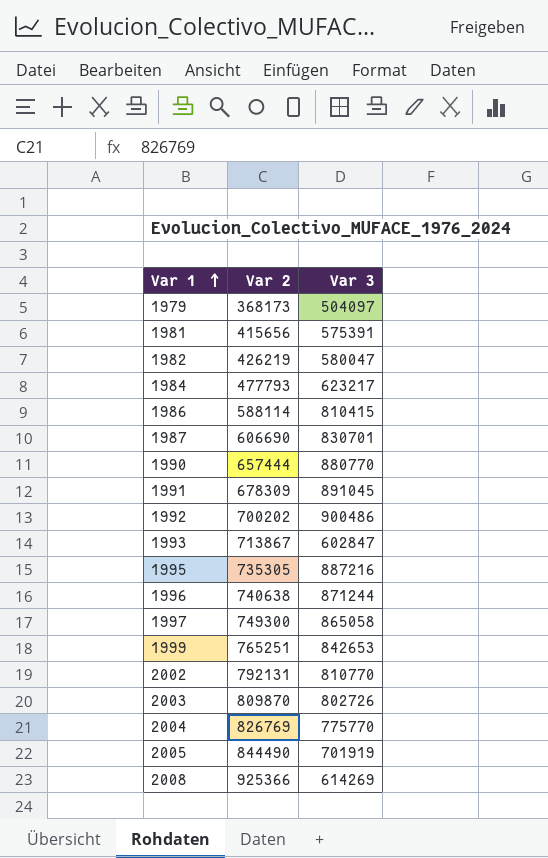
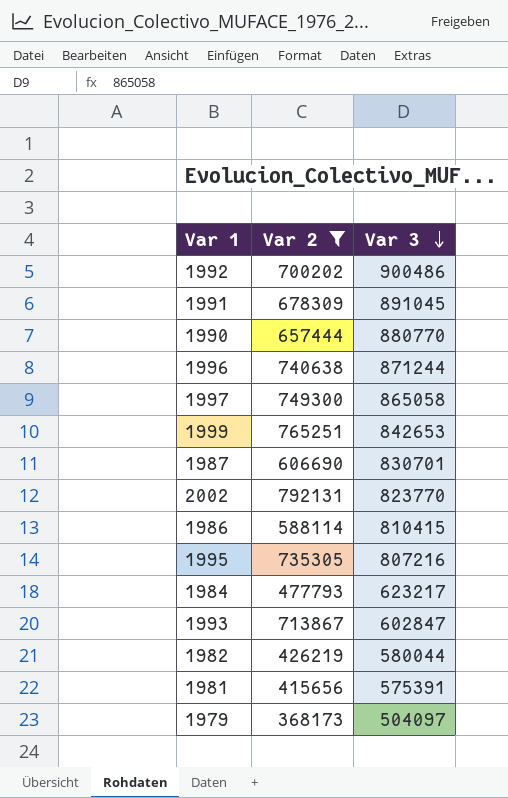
filter: none -> Var 2 <= 792131
row order: Var 1 ascending -> Var 3 descending
2002 | Var 3: 810770 -> 823770
1995 | Var 3: 887216 -> 807216
1982 | Var 3: 580047 -> 580044

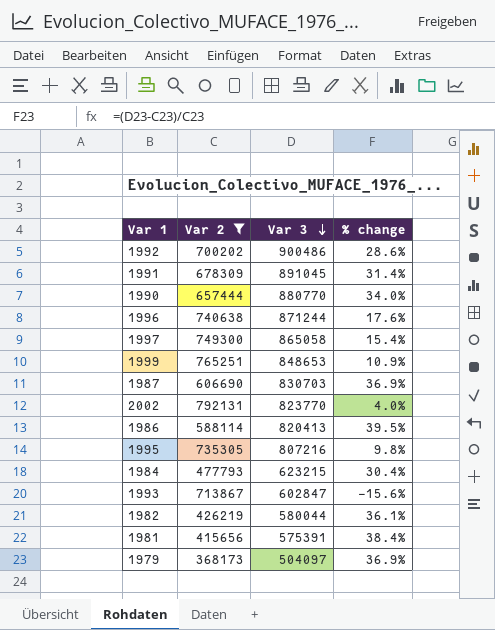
column % change | formula: none -> ([Var 3] - [Var 2]) / [Var 2]
1999 | Var 3: 842653 -> 848653
1987 | Var 3: 830701 -> 830703
1986 | Var 3: 810415 -> 820413
1984 | Var 3: 623217 -> 623215

